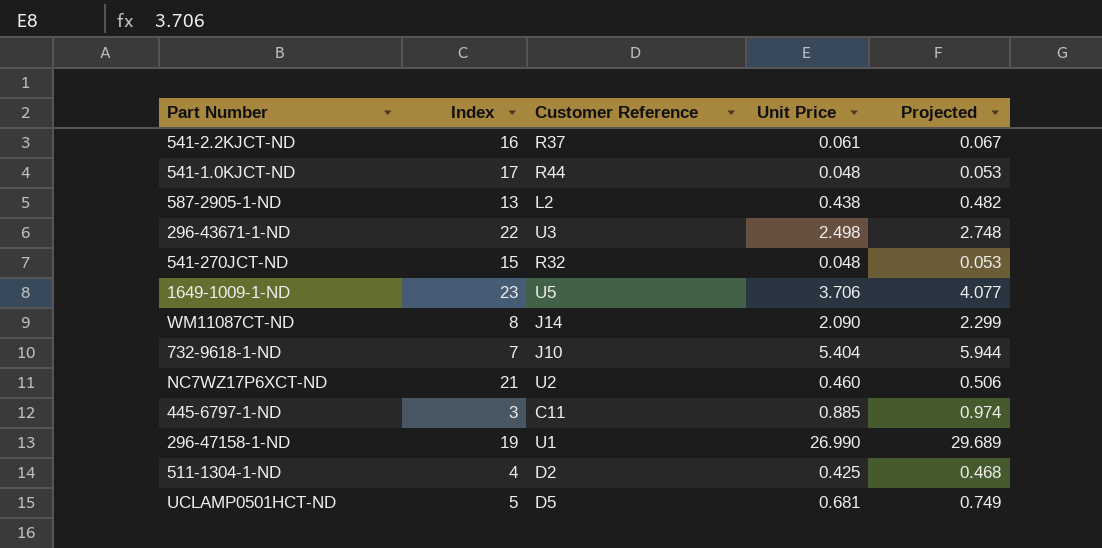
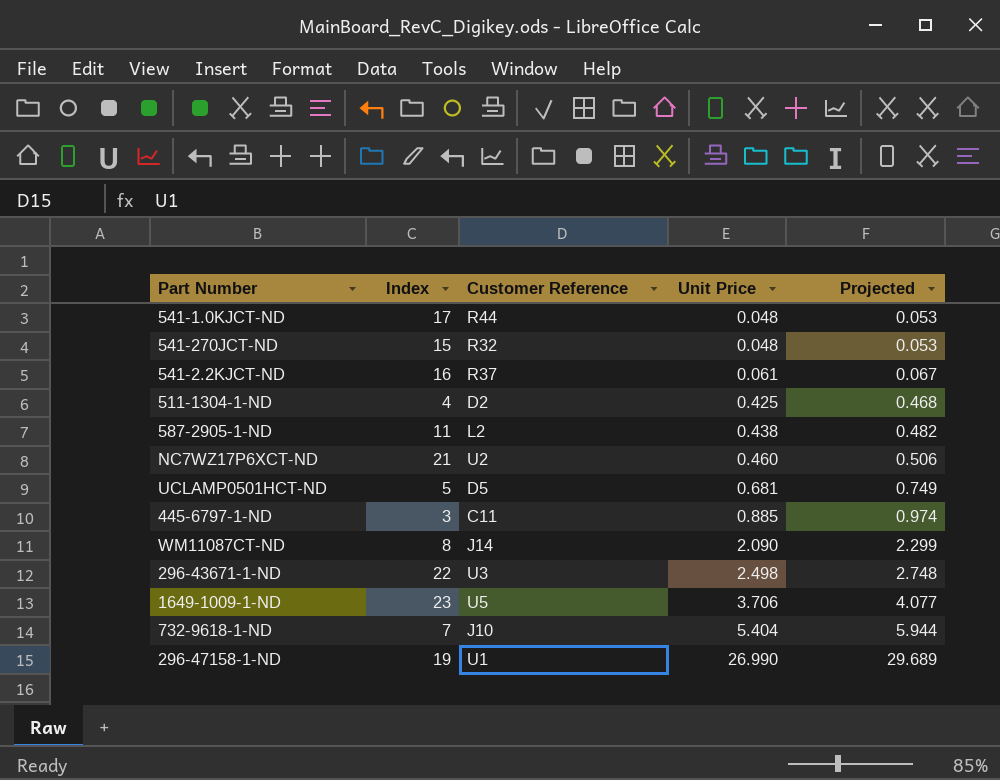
row order: none -> Unit Price ascending
587-2905-1-ND | Index: 13 -> 11

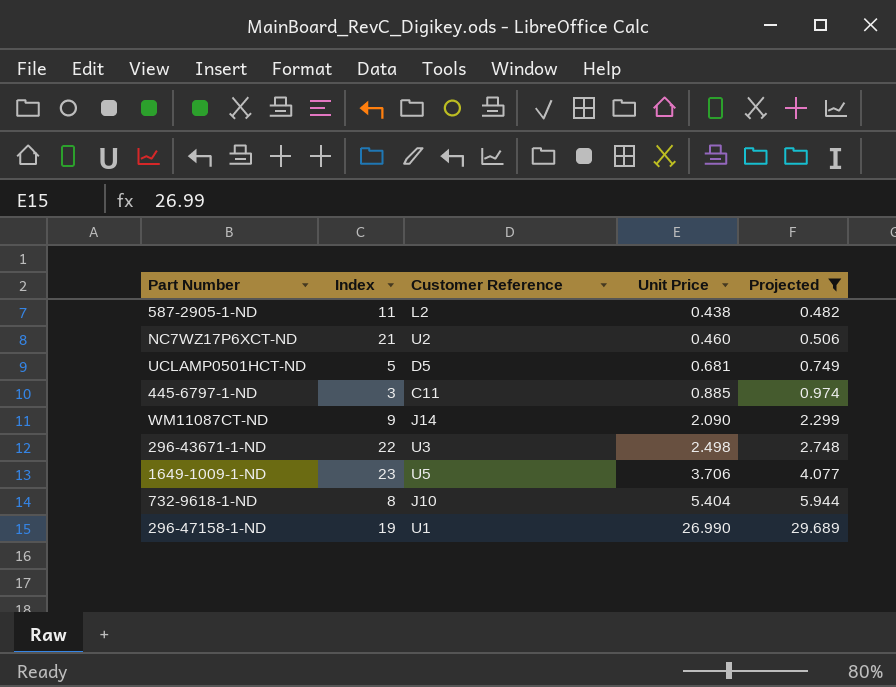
filter: none -> Projected >= 0.482
WM11087CT-ND | Index: 8 -> 9
732-9618-1-ND | Index: 7 -> 8

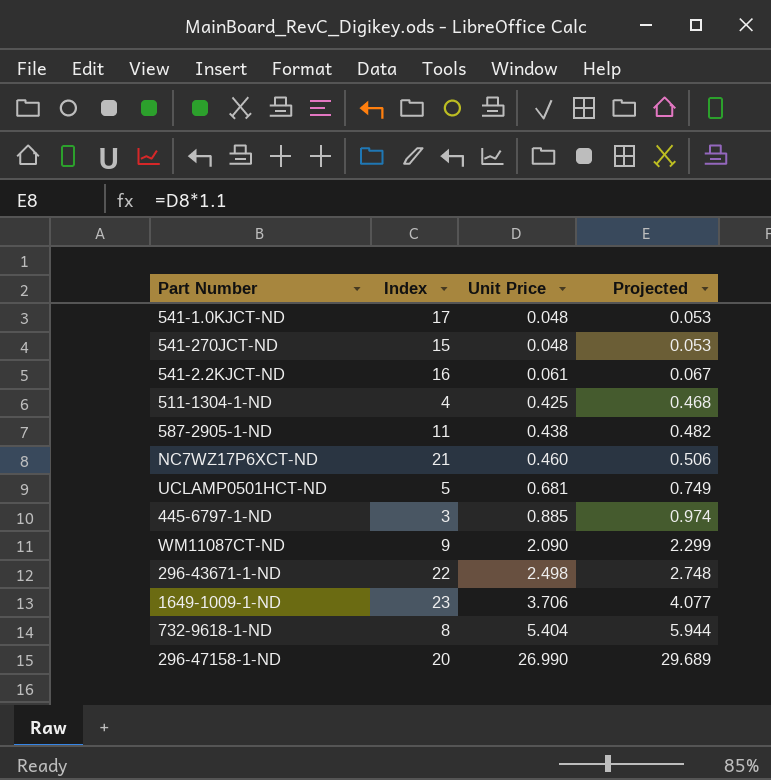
filter: Projected >= 0.482 -> none
column Customer Reference | position: 3 -> none
296-47158-1-ND | Index: 19 -> 20

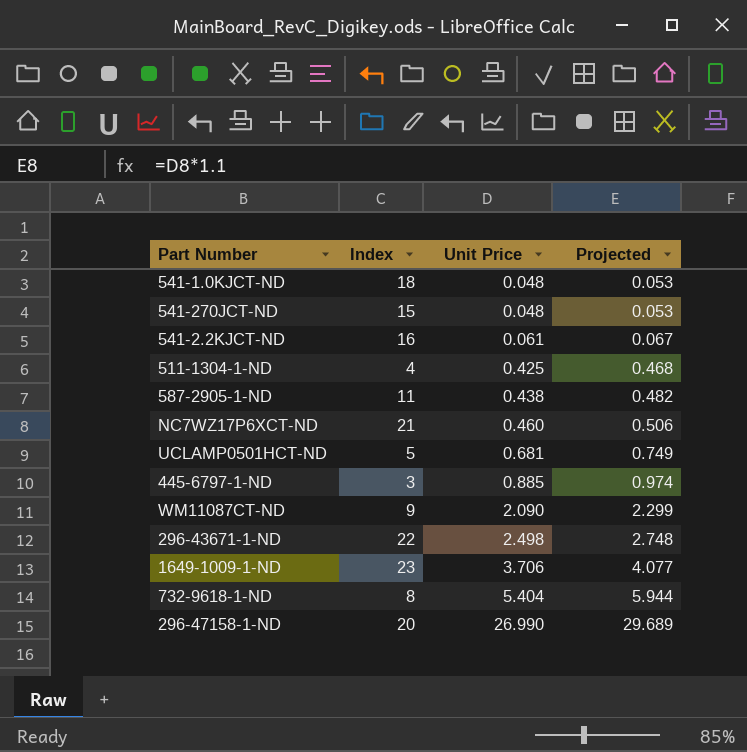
541-1.0KJCT-ND | Index: 17 -> 18

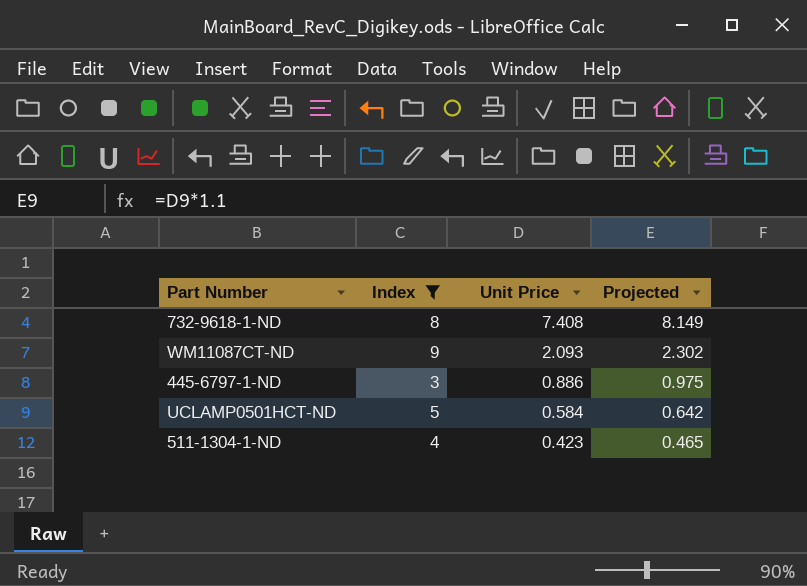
filter: none -> Index <= 9
row order: Unit Price ascending -> Unit Price descending
732-9618-1-ND | Unit Price: 5.404 -> 7.408
732-9618-1-ND | Projected: 5.944 -> 8.149
WM11087CT-ND | Unit Price: 2.090 -> 2.093
WM11087CT-ND | Projected: 2.299 -> 2.302
445-6797-1-ND | Unit Price: 0.885 -> 0.886
445-6797-1-ND | Projected: 0.974 -> 0.975
UCLAMP0501HCT-ND | Unit Price: 0.681 -> 0.584
UCLAMP0501HCT-ND | Projected: 0.749 -> 0.642
511-1304-1-ND | Unit Price: 0.425 -> 0.423
511-1304-1-ND | Projected: 0.468 -> 0.465

